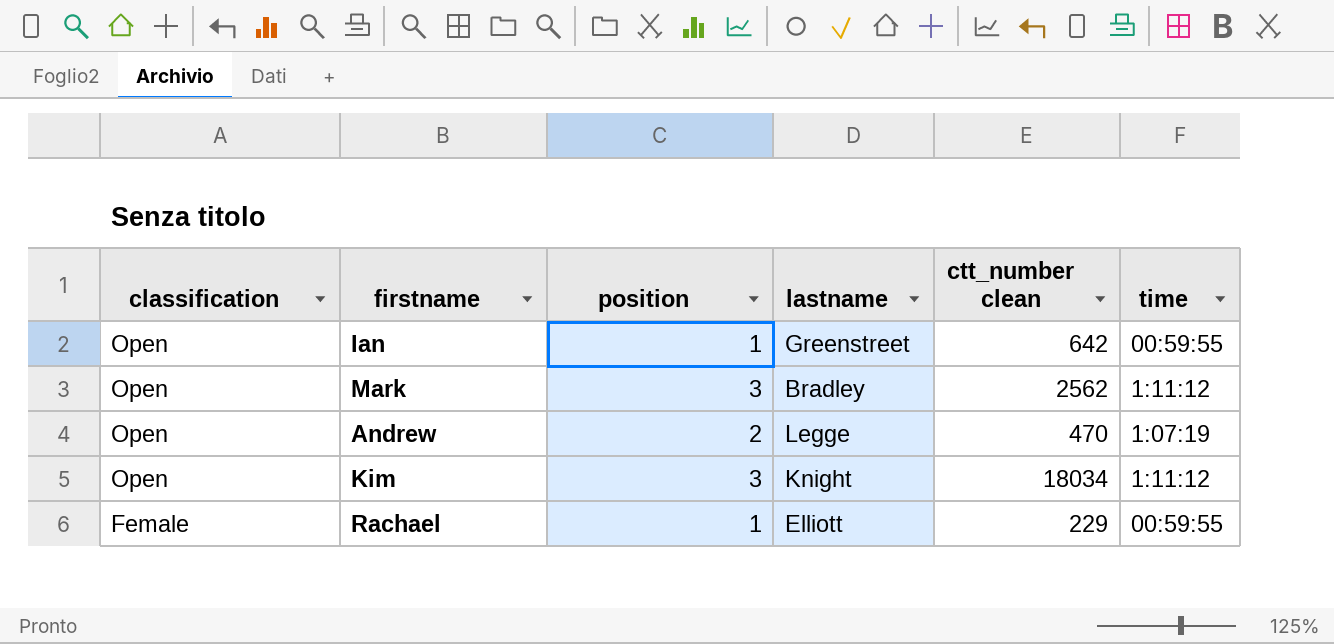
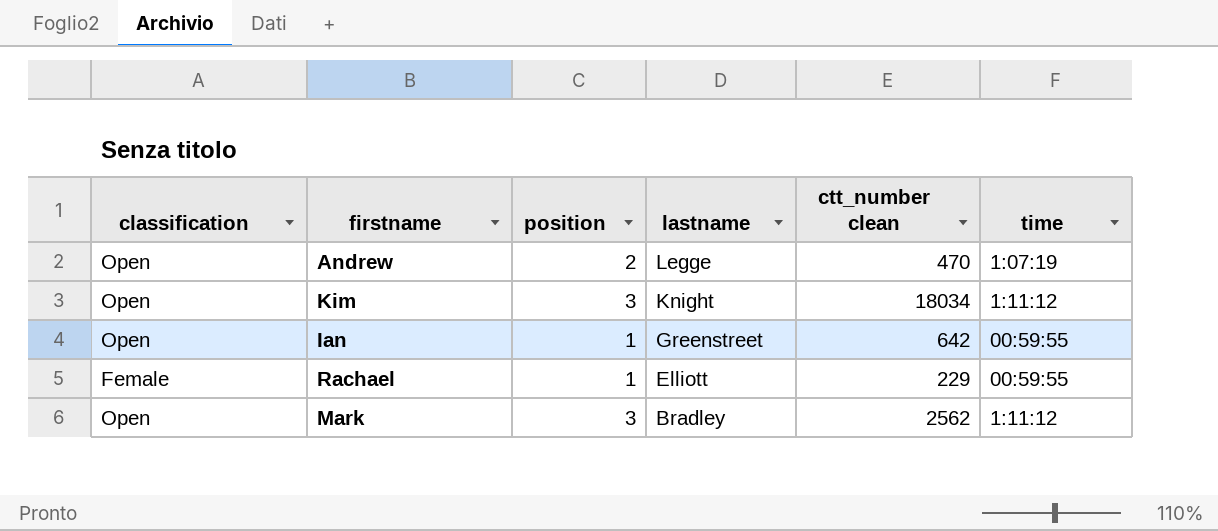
row order: classification descending -> lastname descending

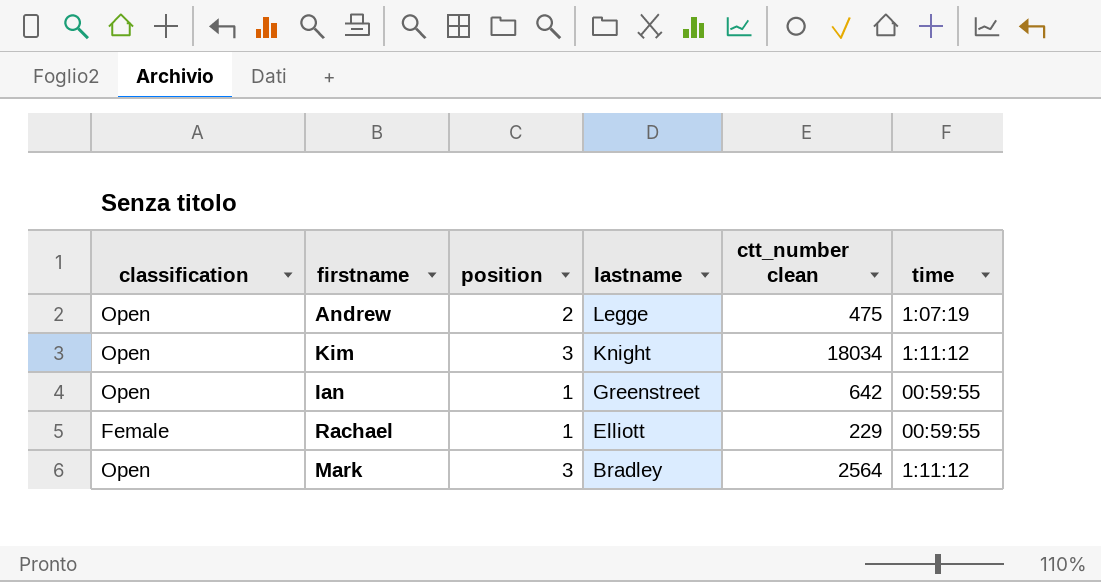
Andrew | ctt_number clean: 470 -> 475
Mark | ctt_number clean: 2562 -> 2564

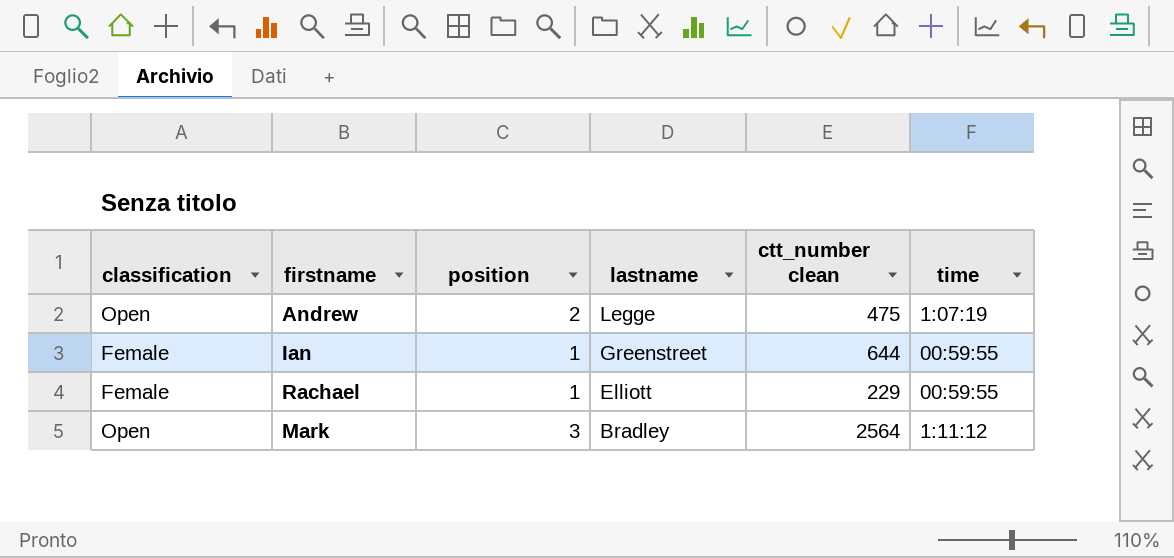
row Kim: Open | 3 | Knight | 18034 | 1:11:12 -> none
Ian | classification: Open -> Female
Ian | ctt_number clean: 642 -> 644

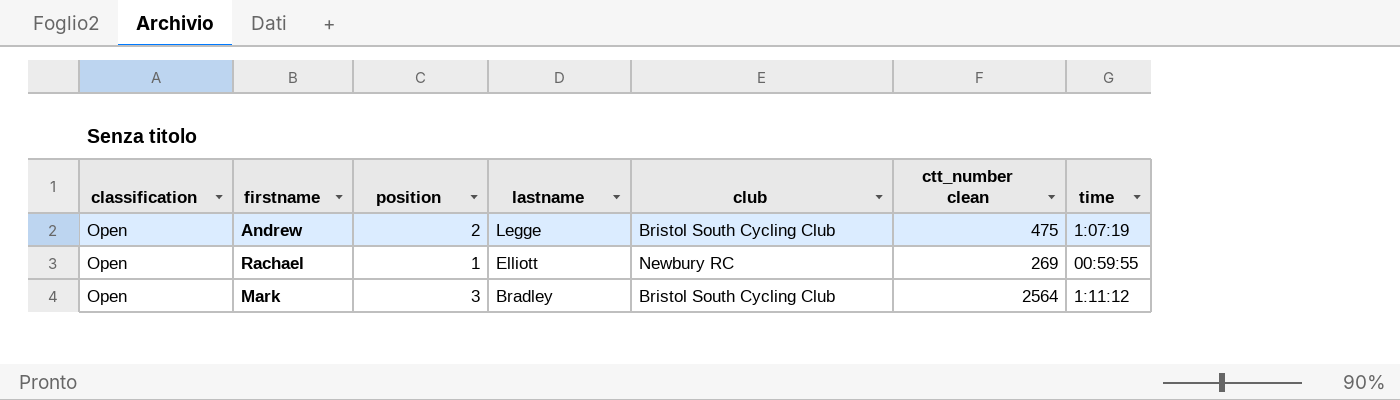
column club | position: none -> 5
row Ian: Female | 1 | Greenstreet | 644 | 00:59:55 -> none
Rachael | classification: Female -> Open
Rachael | ctt_number clean: 229 -> 269

